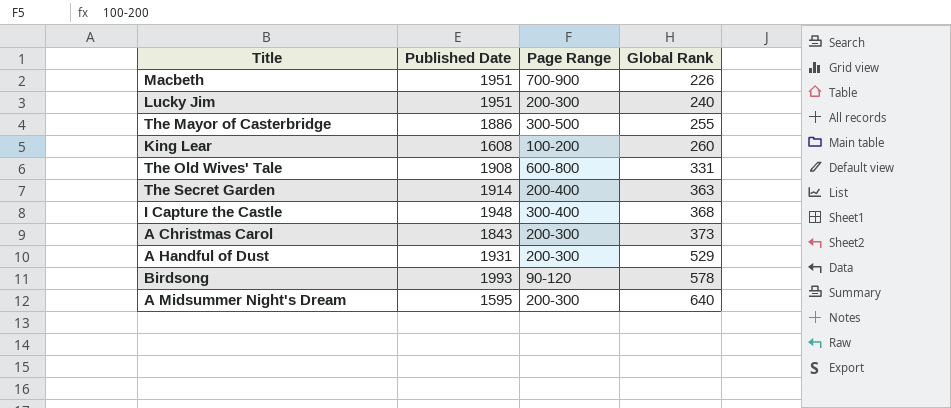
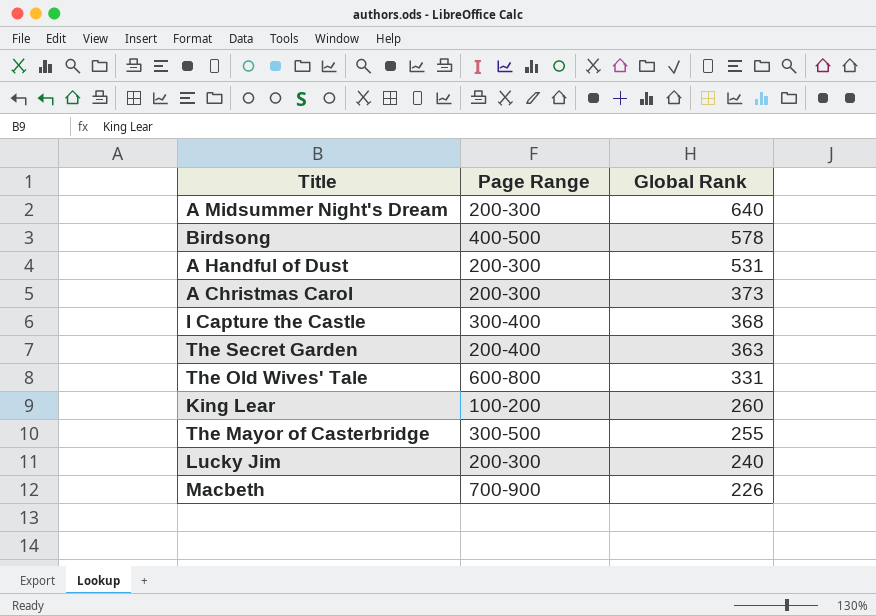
row order: Global Rank ascending -> Global Rank descending
column Published Date | position: 2 -> none
Birdsong | Page Range: 90-120 -> 400-500
A Handful of Dust | Global Rank: 529 -> 531

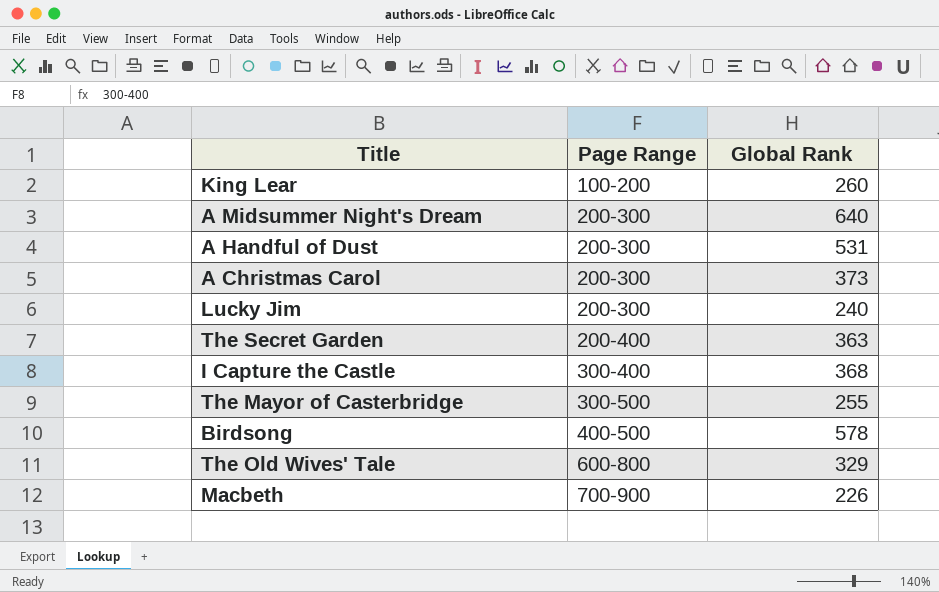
row order: Global Rank descending -> Page Range ascending
The Old Wives' Tale | Global Rank: 331 -> 329

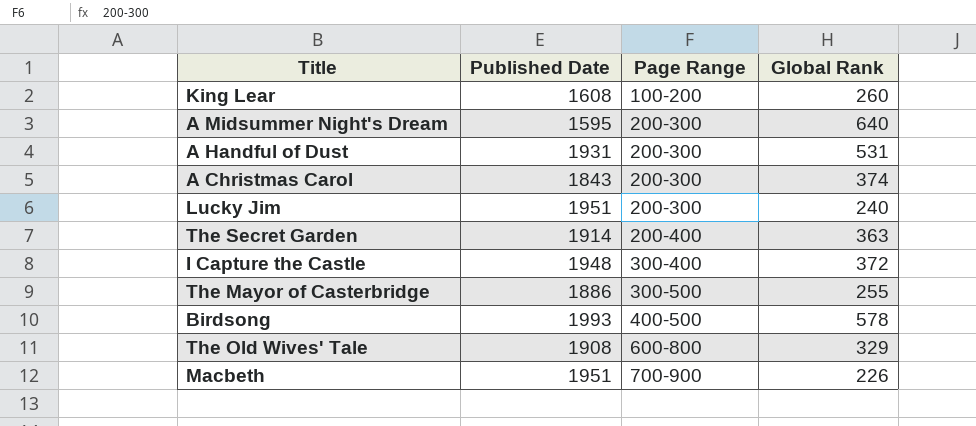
column Published Date | position: none -> 2
A Christmas Carol | Global Rank: 373 -> 374
I Capture the Castle | Global Rank: 368 -> 372

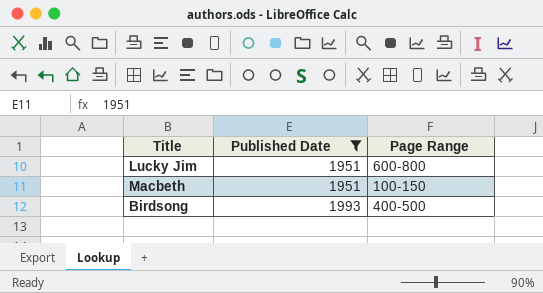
filter: none -> Published Date >= 1951
row order: Page Range ascending -> Published Date ascending
column Global Rank | position: 4 -> none
Lucky Jim | Page Range: 200-300 -> 600-800
Macbeth | Page Range: 700-900 -> 100-150

